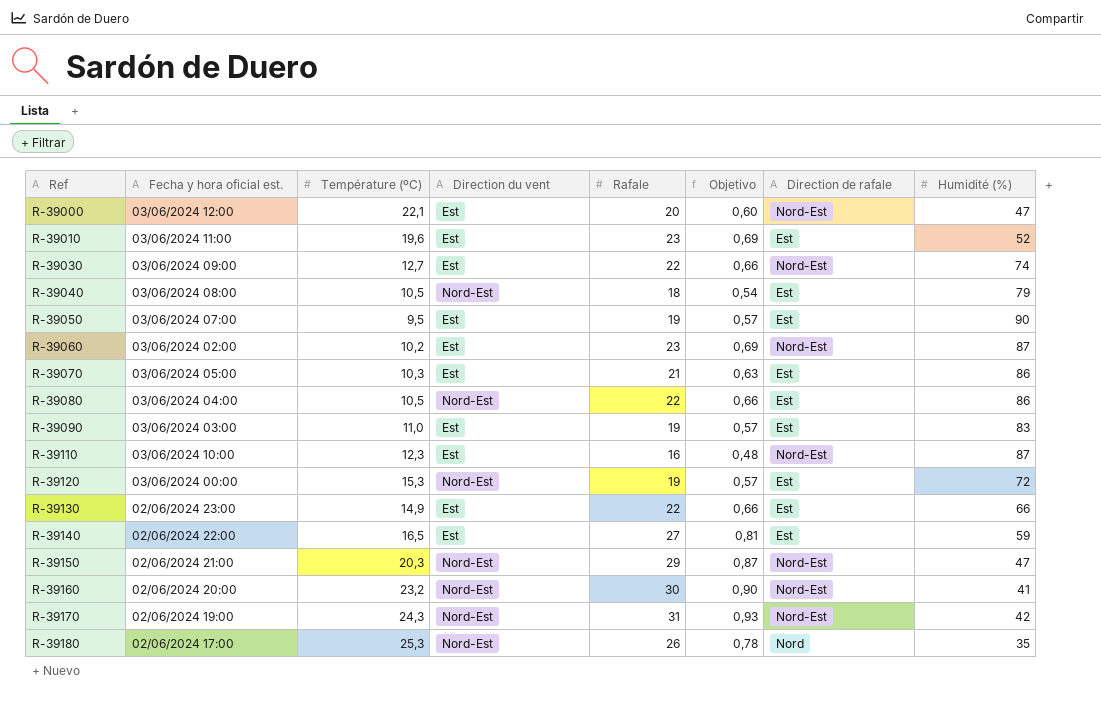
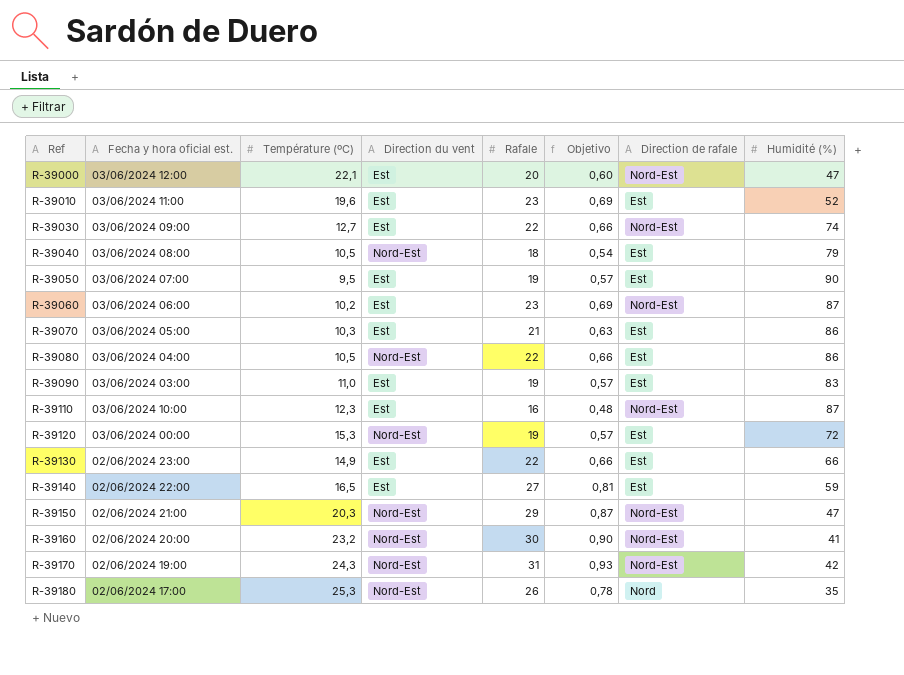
R-39060 | Fecha y hora oficial est.: 03/06/2024 02:00 -> 03/06/2024 06:00

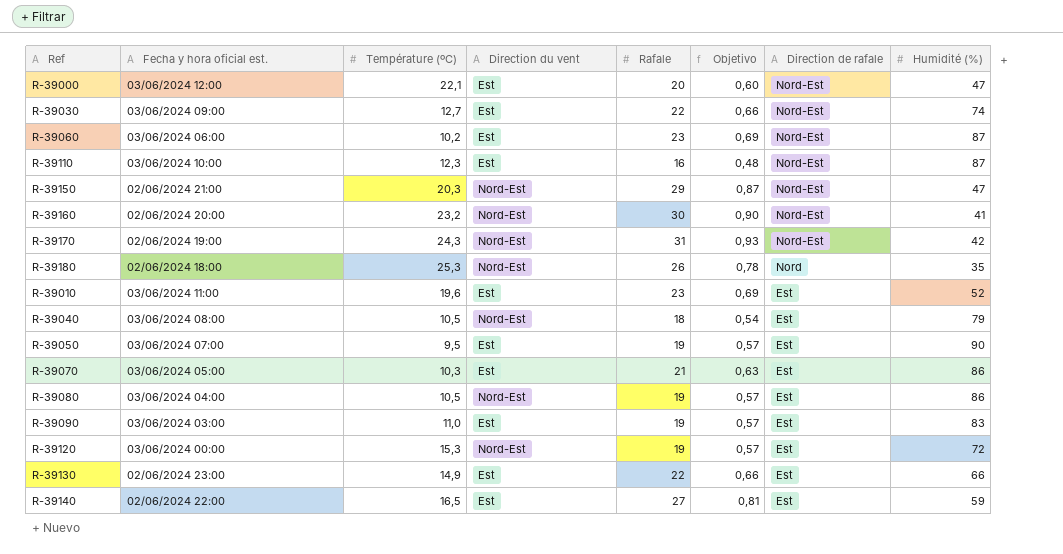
row order: Ref ascending -> Direction de rafale descending
R-39180 | Fecha y hora oficial est.: 02/06/2024 17:00 -> 02/06/2024 18:00
R-39080 | Rafale: 22 -> 19
R-39080 | Objetivo: 0,66 -> 0,57

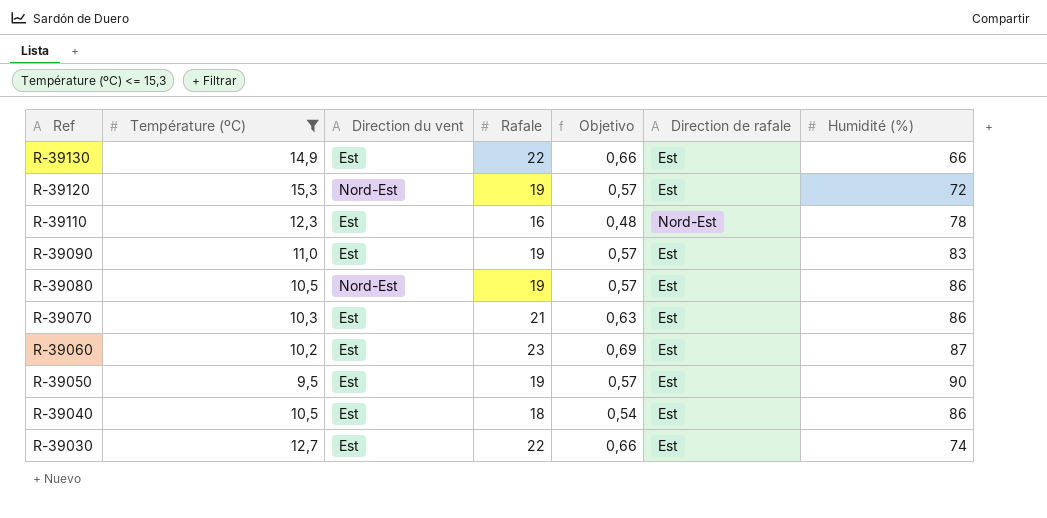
filter: none -> Température (ºC) <= 15,3
row order: Direction de rafale descending -> Ref descending
column Fecha y hora oficial est. | position: 2 -> none
R-39110 | Humidité (%): 87 -> 78
R-39060 | Direction de rafale: Nord-Est -> Est
R-39040 | Direction du vent: Nord-Est -> Est
R-39040 | Humidité (%): 79 -> 86
R-39030 | Direction de rafale: Nord-Est -> Est

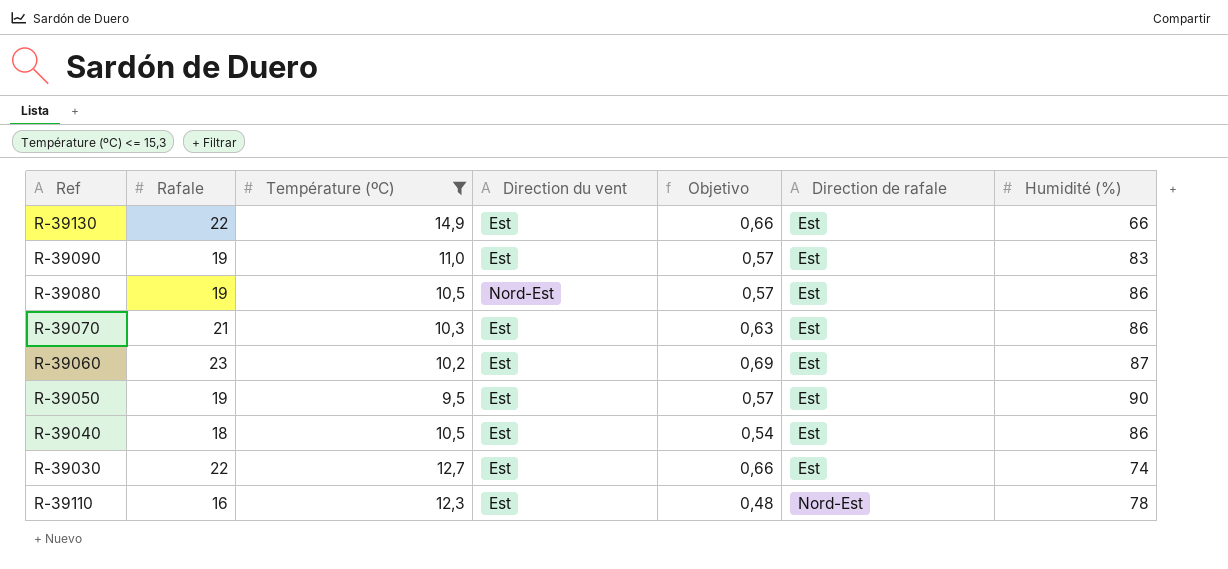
row order: Ref descending -> Direction de rafale ascending
column Rafale | position: 4 -> 2
row R-39120: 15,3 | Nord-Est | 19 | 0,57 | Est | 72 -> none

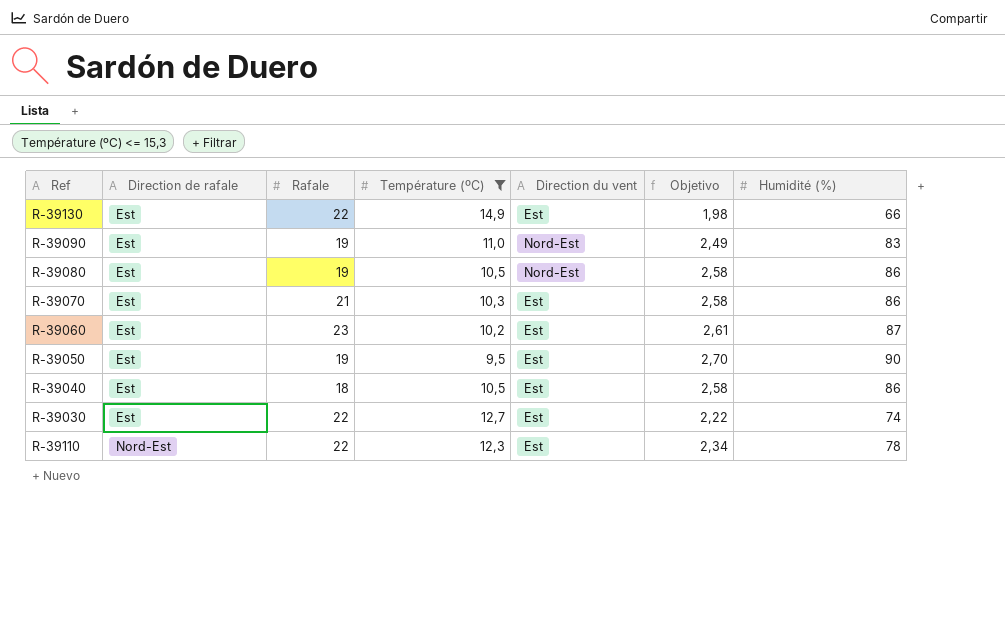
column Direction de rafale | position: 6 -> 2
column Objetivo | formula: [Rafale] * 0,03 -> [Humidité (%)] * 0,03
R-39090 | Direction du vent: Est -> Nord-Est
R-39110 | Rafale: 16 -> 22

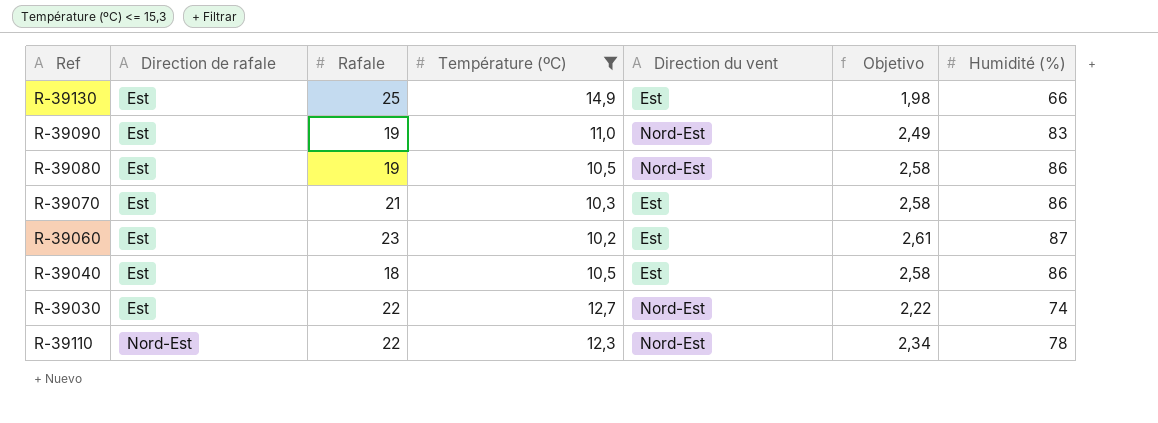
row R-39050: Est | 19 | 9,5 | Est | 2,70 | 90 -> none
R-39130 | Rafale: 22 -> 25
R-39030 | Direction du vent: Est -> Nord-Est
R-39110 | Direction du vent: Est -> Nord-Est

